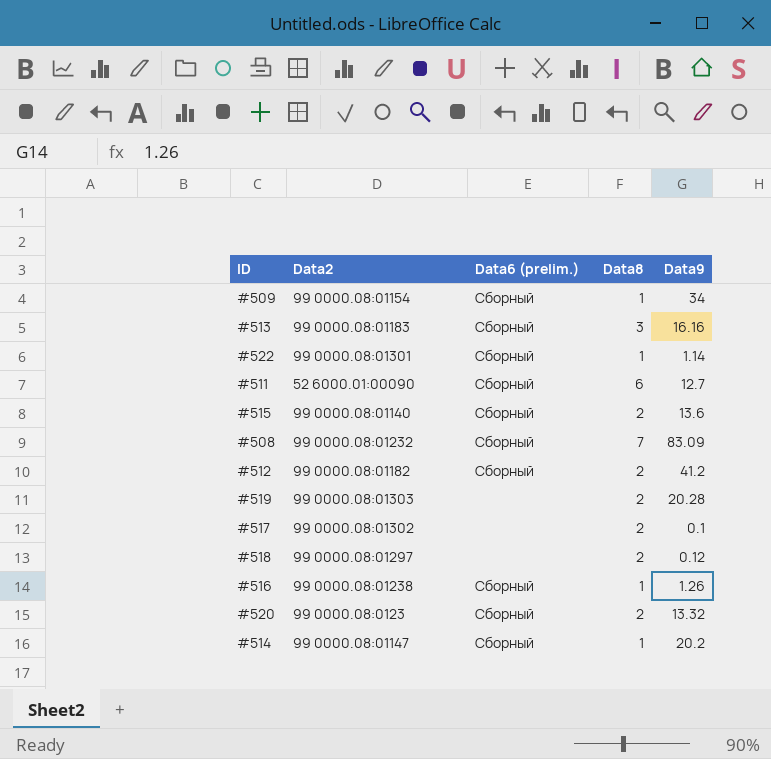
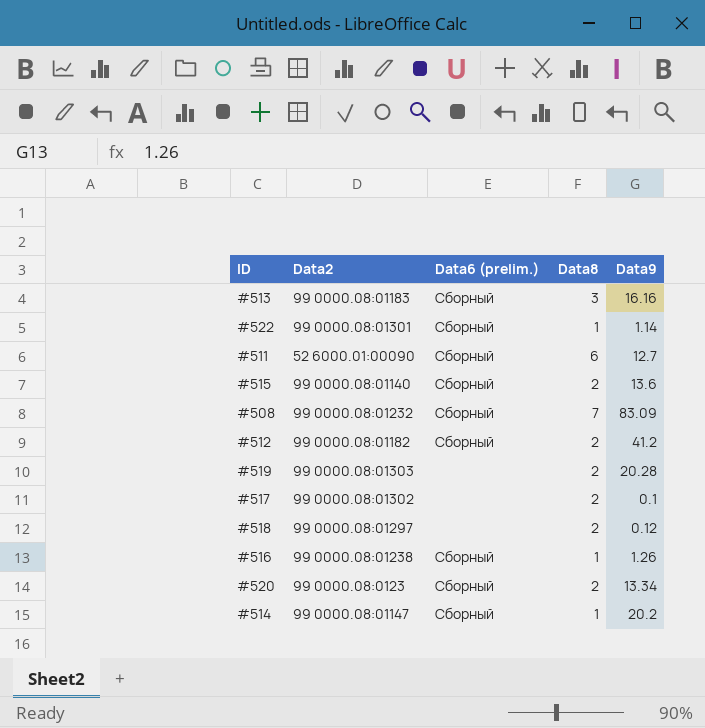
row #509: 99 0000.08:01154 | Сборный | 1 | 34 -> none
#520 | Data9: 13.32 -> 13.34

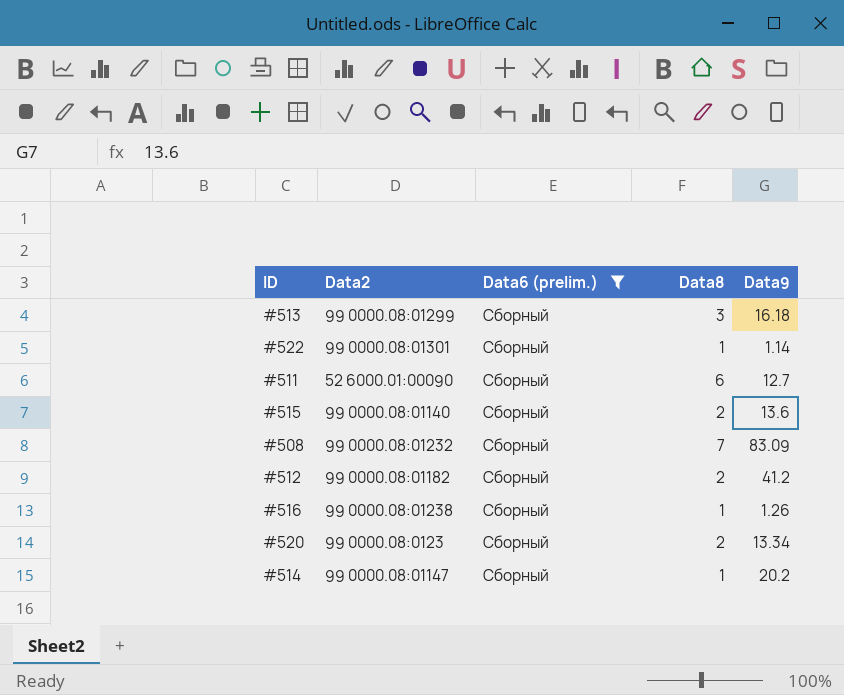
filter: none -> Data6 (prelim.) = Сборный
#513 | Data2: 99 0000.08:01183 -> 99 0000.08:01299
#513 | Data9: 16.16 -> 16.18

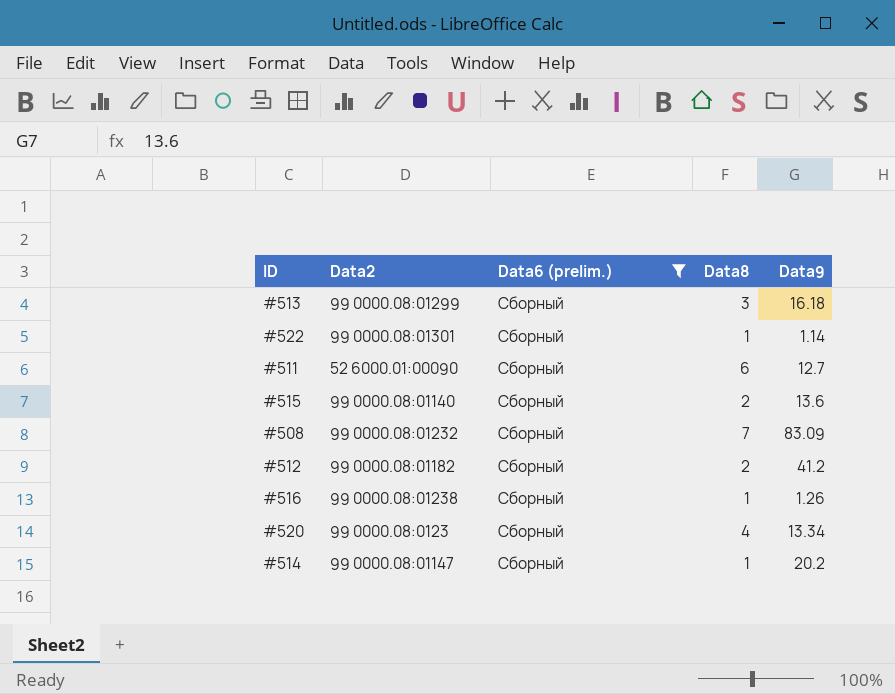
#520 | Data8: 2 -> 4

